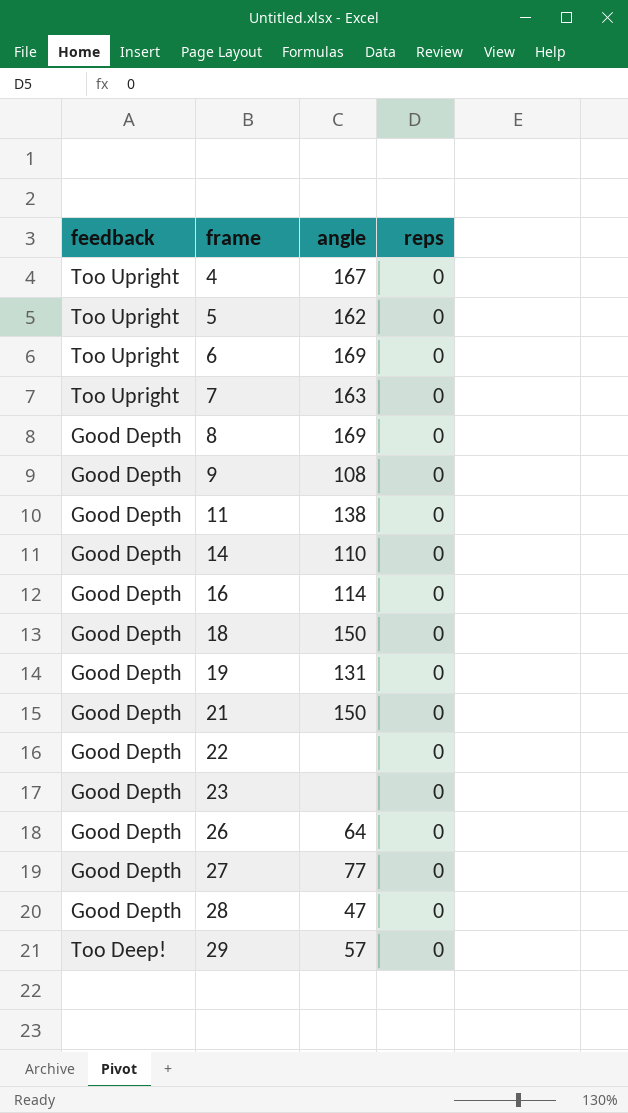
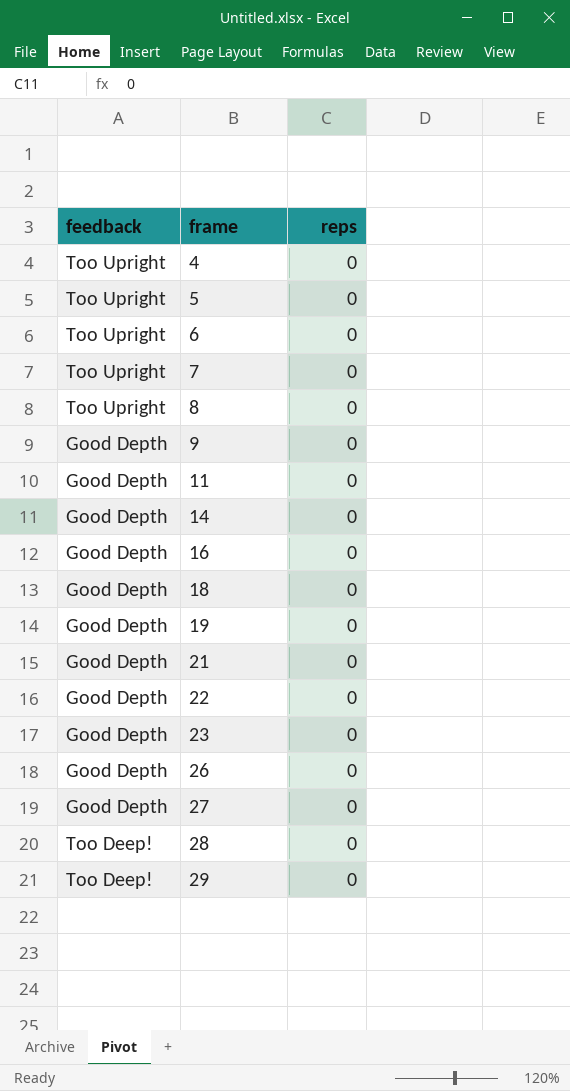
column angle | position: 3 -> none
8 | feedback: Good Depth -> Too Upright
28 | feedback: Good Depth -> Too Deep!

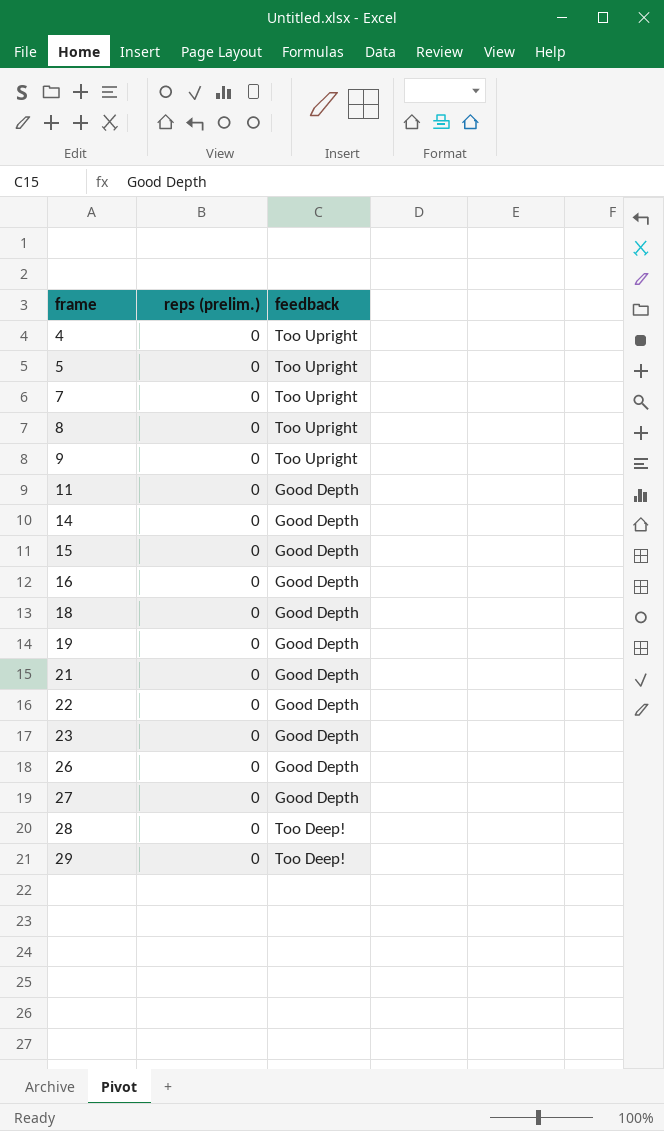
column name: reps -> reps (prelim.)
column feedback | position: 1 -> 3
row 6: Too Upright | 0 -> none
9 | feedback: Good Depth -> Too Upright
row 15: none -> 0 | Good Depth

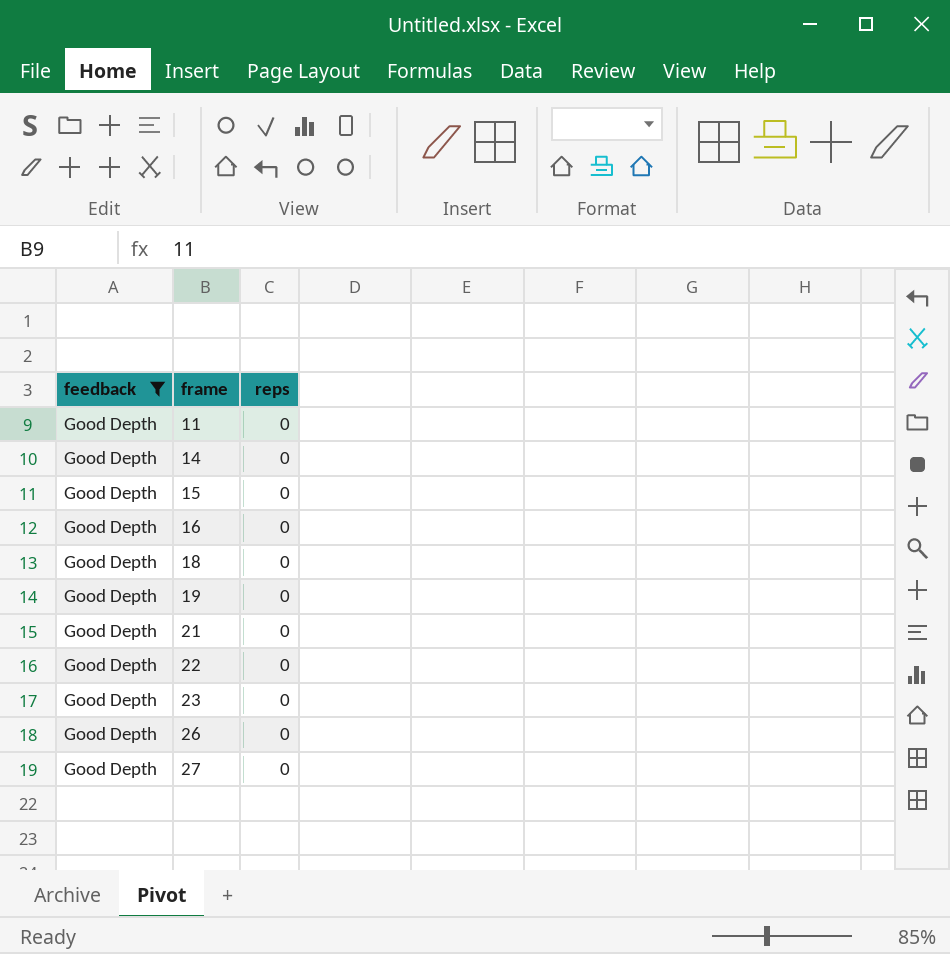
filter: none -> feedback = Good Depth
column feedback | position: 3 -> 1
column name: reps (prelim.) -> reps

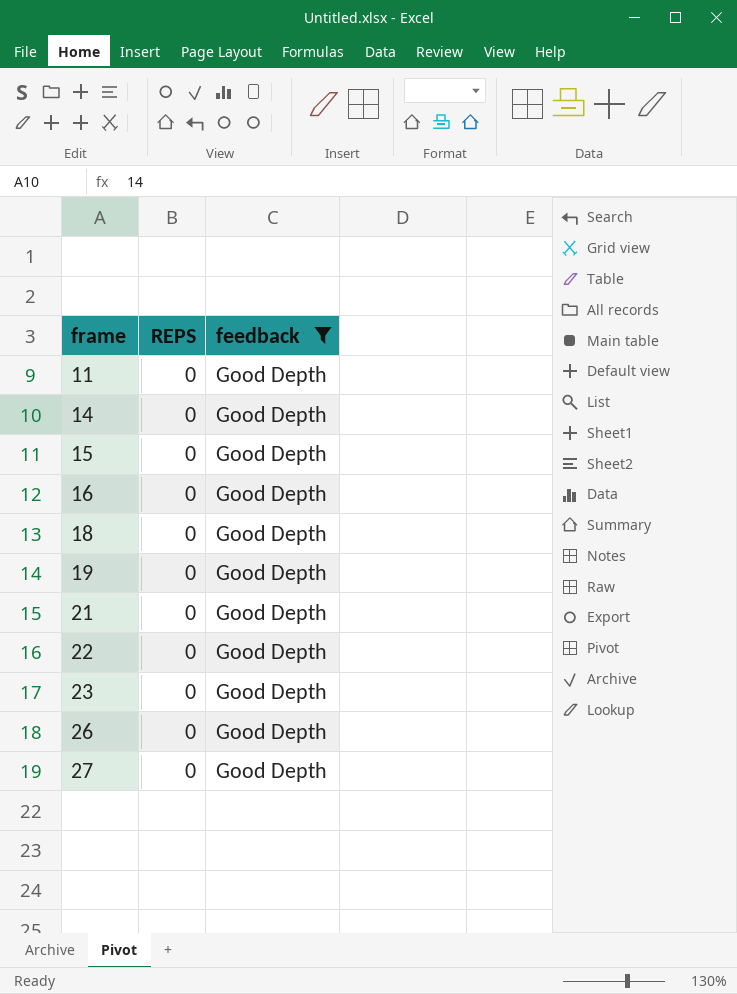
column name: reps -> REPS
column feedback | position: 1 -> 3

